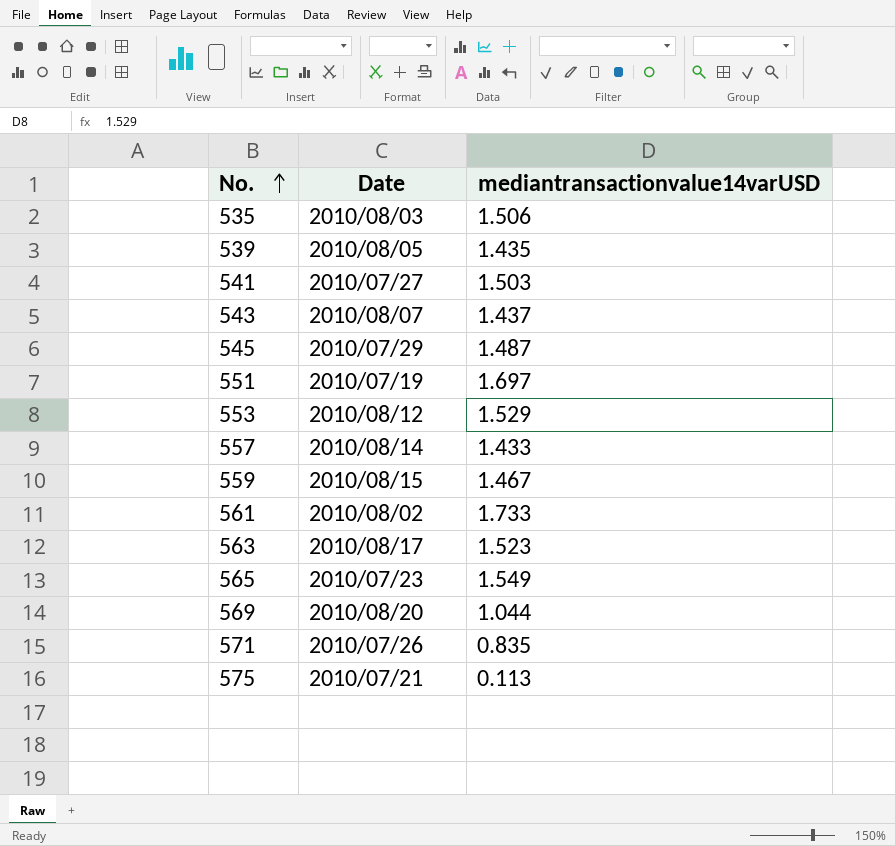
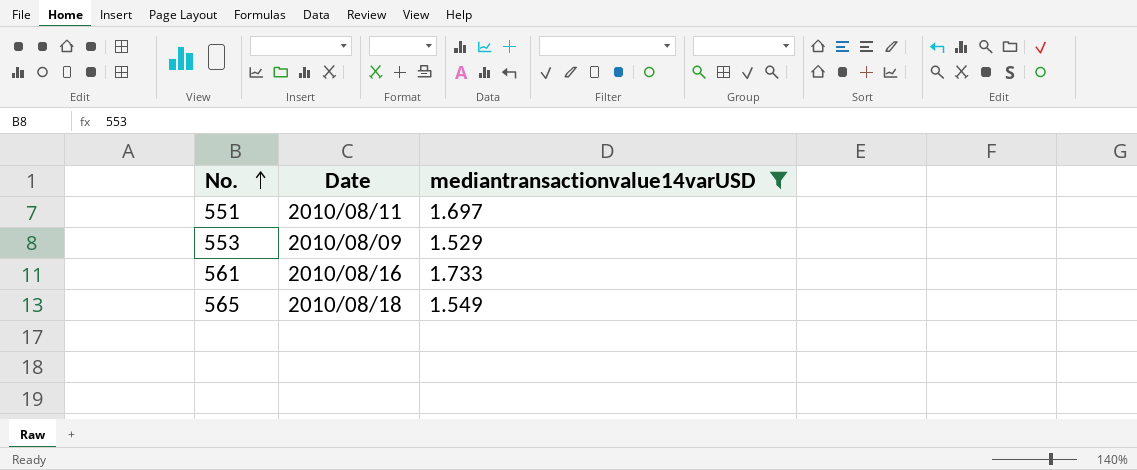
filter: none -> mediantransactionvalue14varUSD >= 1.529
551 | Date: 2010/07/19 -> 2010/08/11
553 | Date: 2010/08/12 -> 2010/08/09
561 | Date: 2010/08/02 -> 2010/08/16
565 | Date: 2010/07/23 -> 2010/08/18

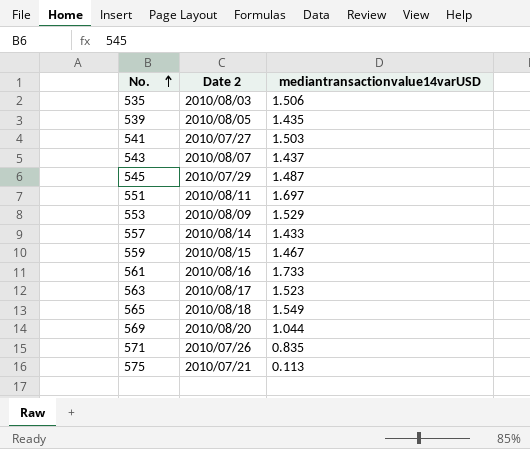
filter: mediantransactionvalue14varUSD >= 1.529 -> none
column name: Date -> Date 2

